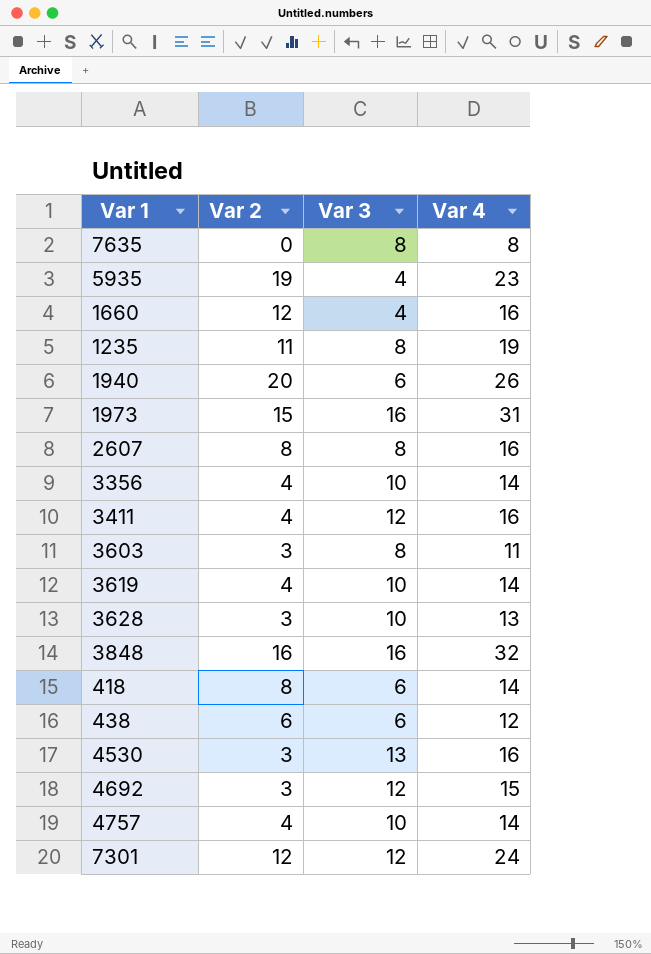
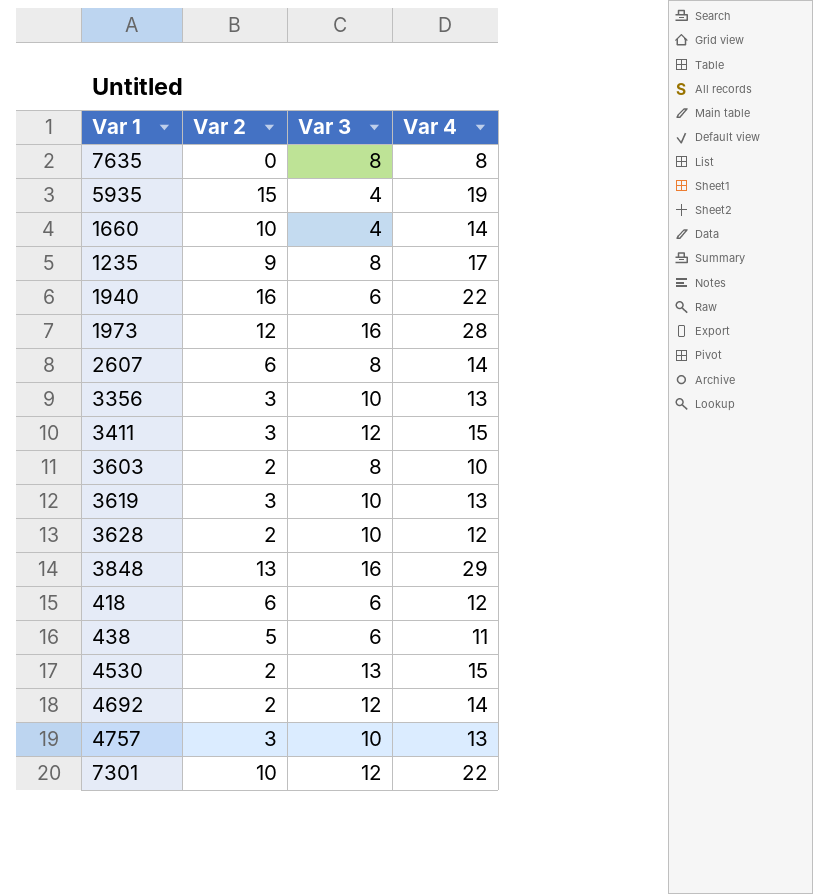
5935 | Var 2: 19 -> 15
5935 | Var 4: 23 -> 19
1660 | Var 2: 12 -> 10
1660 | Var 4: 16 -> 14
1235 | Var 2: 11 -> 9
1235 | Var 4: 19 -> 17
1940 | Var 2: 20 -> 16
1940 | Var 4: 26 -> 22
1973 | Var 2: 15 -> 12
1973 | Var 4: 31 -> 28
2607 | Var 2: 8 -> 6
2607 | Var 4: 16 -> 14
3356 | Var 2: 4 -> 3
3356 | Var 4: 14 -> 13
3411 | Var 2: 4 -> 3
3411 | Var 4: 16 -> 15
3603 | Var 2: 3 -> 2
3603 | Var 4: 11 -> 10
3619 | Var 2: 4 -> 3
3619 | Var 4: 14 -> 13
3628 | Var 2: 3 -> 2
3628 | Var 4: 13 -> 12
3848 | Var 2: 16 -> 13
3848 | Var 4: 32 -> 29
418 | Var 2: 8 -> 6
418 | Var 4: 14 -> 12
438 | Var 2: 6 -> 5
438 | Var 4: 12 -> 11
4530 | Var 2: 3 -> 2
4530 | Var 4: 16 -> 15
4692 | Var 2: 3 -> 2
4692 | Var 4: 15 -> 14
4757 | Var 2: 4 -> 3
4757 | Var 4: 14 -> 13
7301 | Var 2: 12 -> 10
7301 | Var 4: 24 -> 22

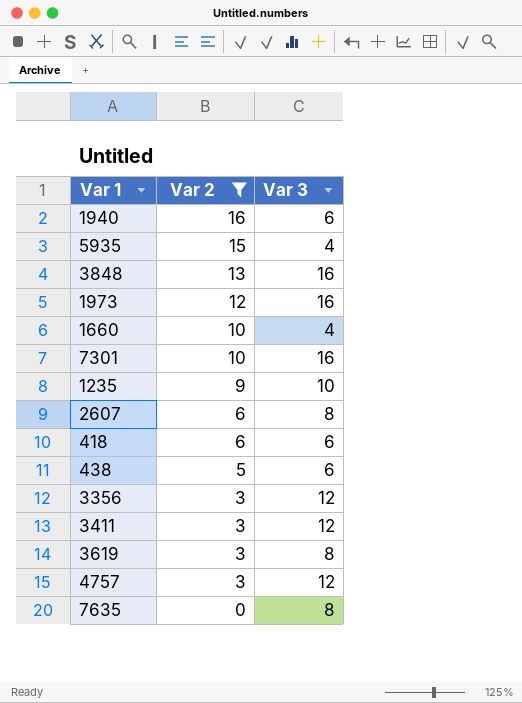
filter: none -> Var 2 != 2
row order: none -> Var 2 descending
column Var 4 | formula: [Var 2] + [Var 3] -> none
7301 | Var 3: 12 -> 16
1235 | Var 3: 8 -> 10
3356 | Var 3: 10 -> 12
3619 | Var 3: 10 -> 8
4757 | Var 3: 10 -> 12

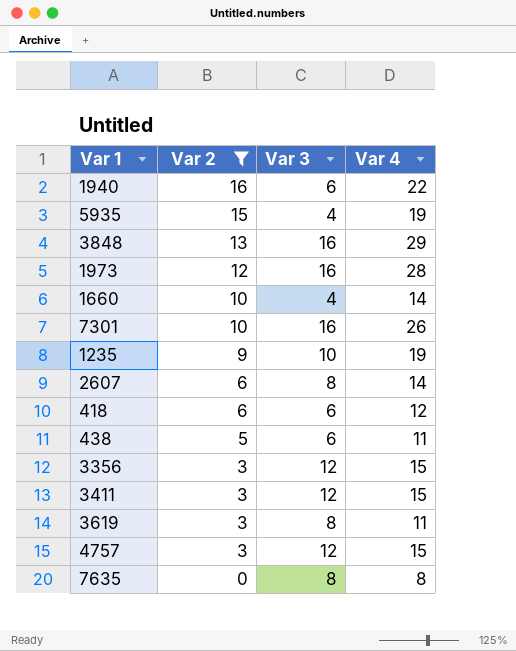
column Var 4 | formula: none -> [Var 2] + [Var 3]

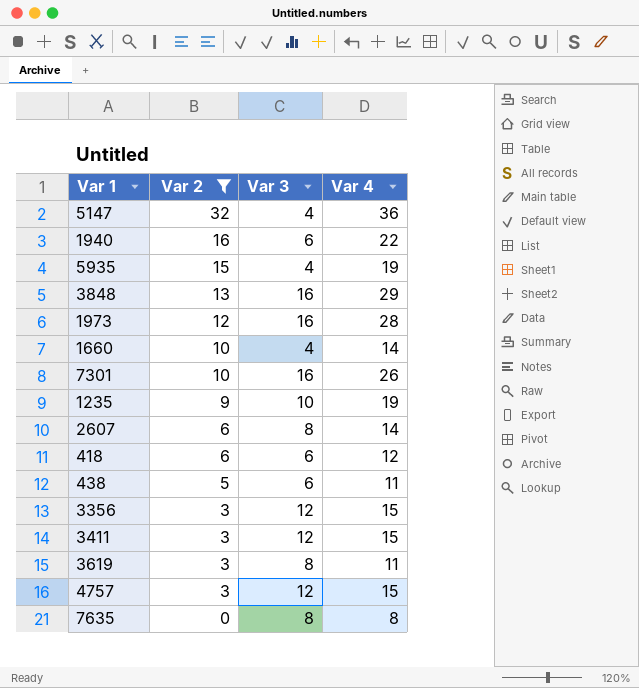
row 5147: none -> 32 | 4 | 36

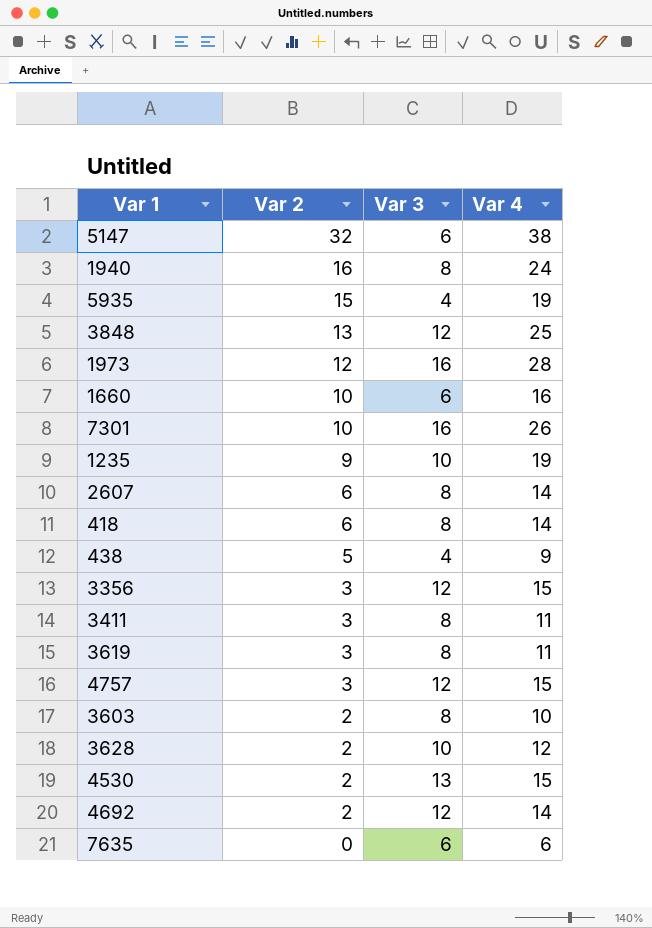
filter: Var 2 != 2 -> none
5147 | Var 3: 4 -> 6
5147 | Var 4: 36 -> 38
1940 | Var 3: 6 -> 8
1940 | Var 4: 22 -> 24
3848 | Var 3: 16 -> 12
3848 | Var 4: 29 -> 25
1660 | Var 3: 4 -> 6
1660 | Var 4: 14 -> 16
418 | Var 3: 6 -> 8
418 | Var 4: 12 -> 14
438 | Var 3: 6 -> 4
438 | Var 4: 11 -> 9
3411 | Var 3: 12 -> 8
3411 | Var 4: 15 -> 11
7635 | Var 3: 8 -> 6
7635 | Var 4: 8 -> 6

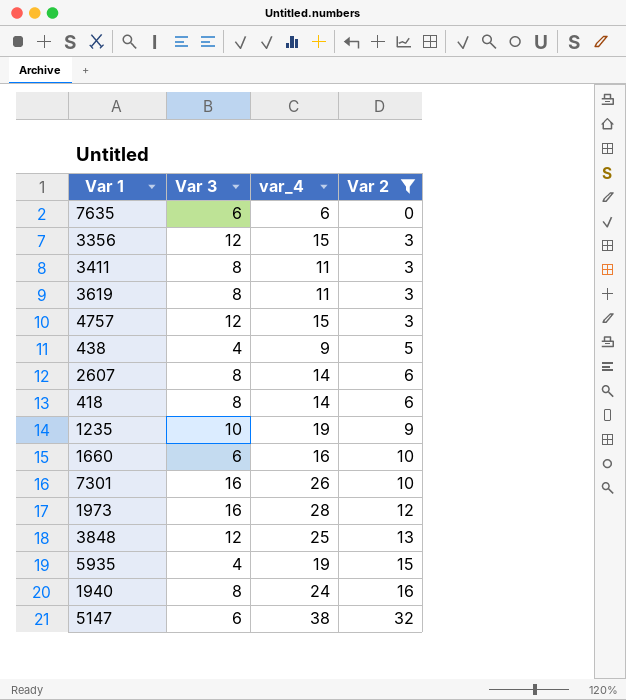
filter: none -> Var 2 != 2
row order: Var 2 descending -> Var 2 ascending
column name: Var 4 -> var_4
column Var 2 | position: 2 -> 4

